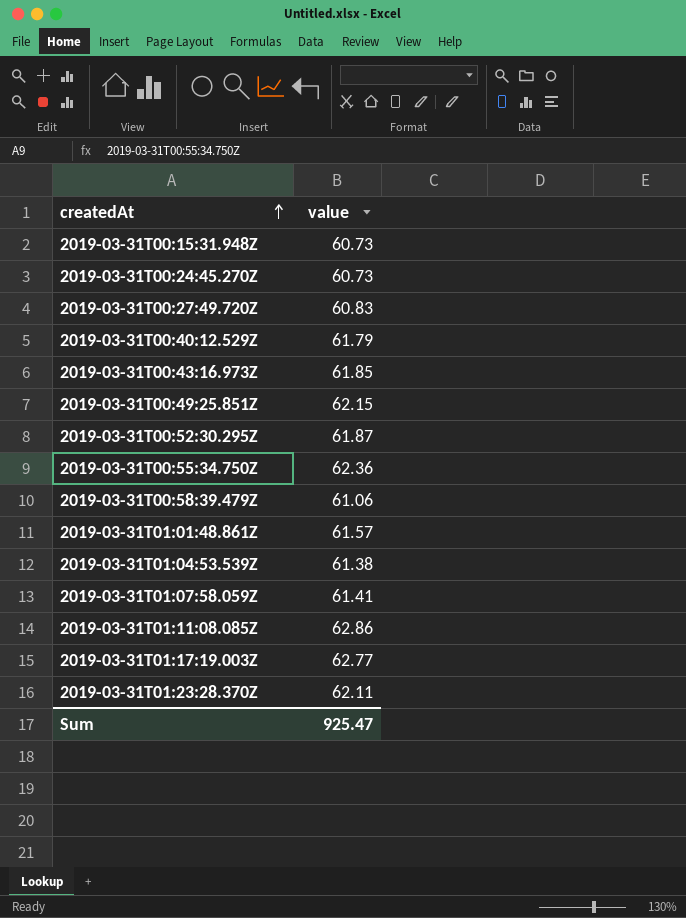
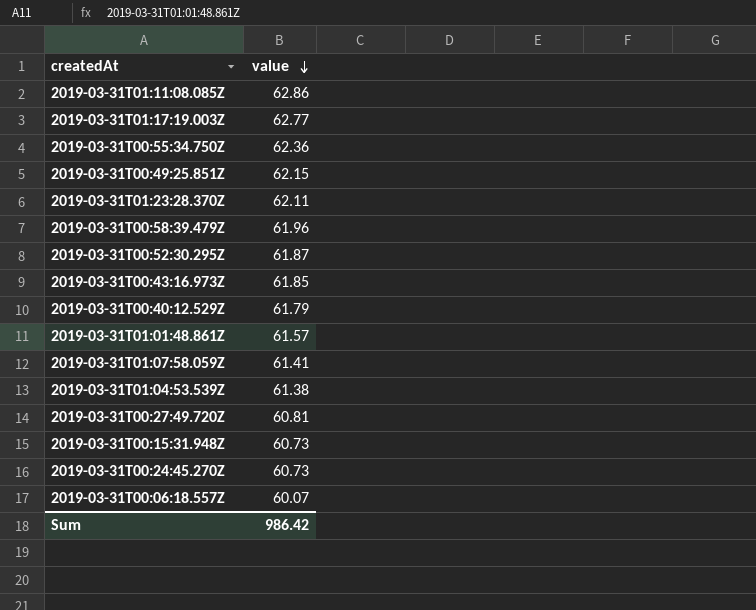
row order: createdAt ascending -> value descending
2019-03-31T00:58:39.479Z | value: 61.06 -> 61.96
2019-03-31T00:27:49.720Z | value: 60.83 -> 60.81
row 2019-03-31T00:06:18.557Z: none -> 60.07
Sum | value: 925.47 -> 986.42

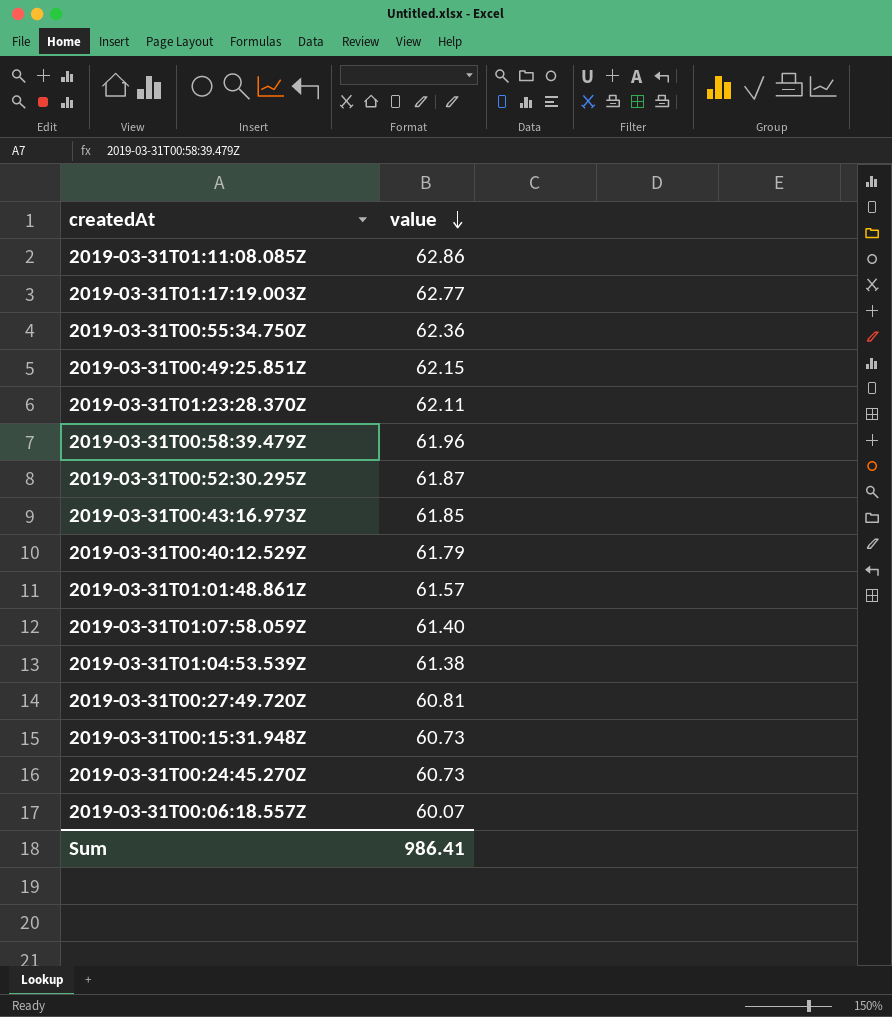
2019-03-31T01:07:58.059Z | value: 61.41 -> 61.40
Sum | value: 986.42 -> 986.41

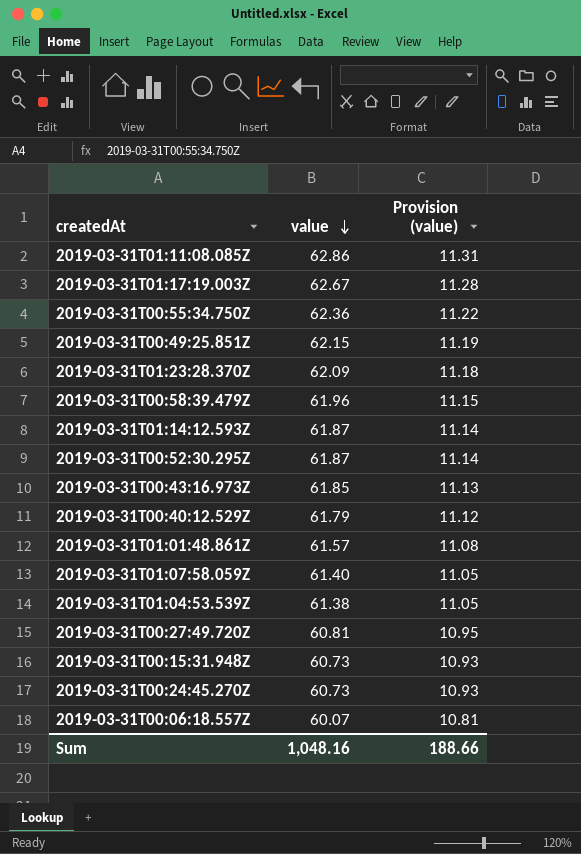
column Provision (value) | formula: none -> [value] * 0.18
2019-03-31T01:17:19.003Z | value: 62.77 -> 62.67
2019-03-31T01:23:28.370Z | value: 62.11 -> 62.09
row 2019-03-31T01:14:12.593Z: none -> 61.87 | 11.14
Sum | value: 986.41 -> 1,048.16

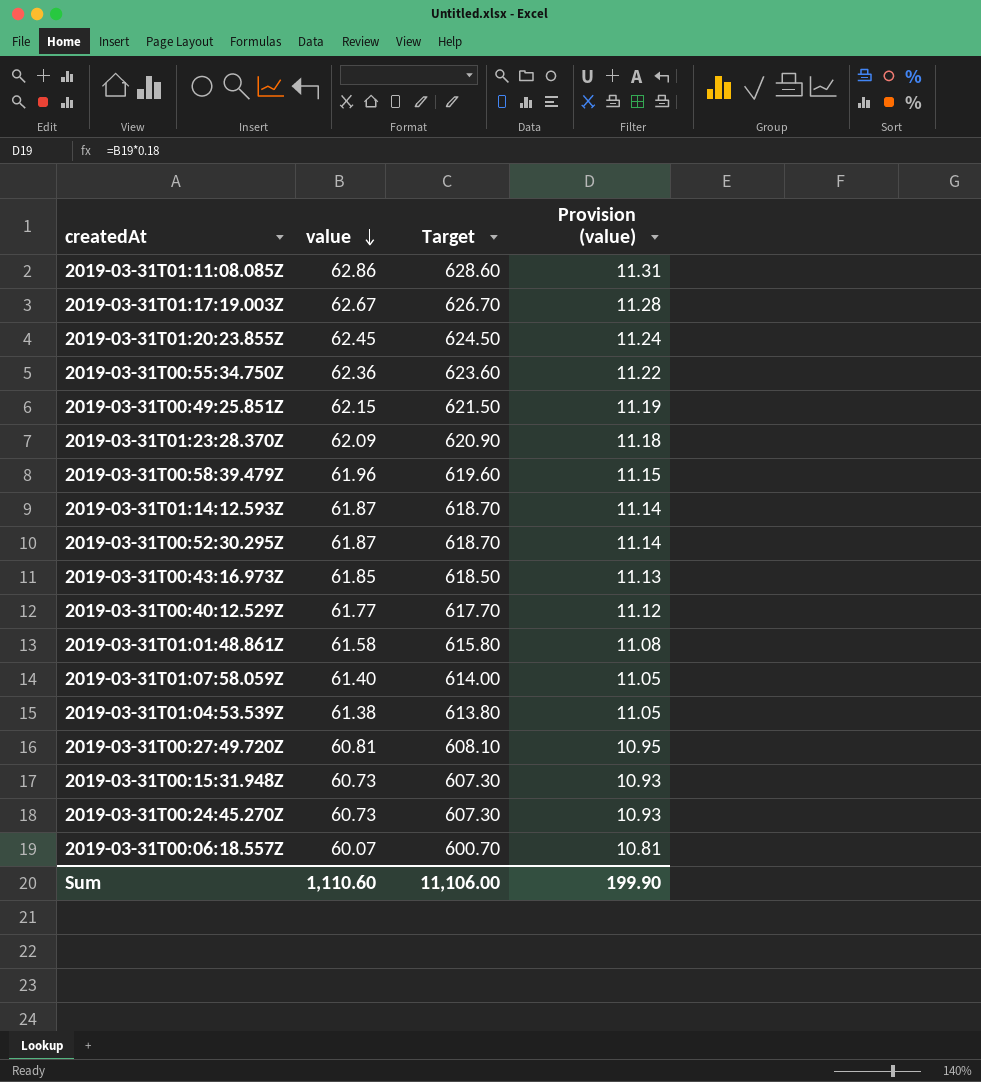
column Target | formula: none -> [value] * 10
row 2019-03-31T01:20:23.855Z: none -> 62.45 | 624.50 | 11.24
2019-03-31T00:40:12.529Z | value: 61.79 -> 61.77
2019-03-31T01:01:48.861Z | value: 61.57 -> 61.58
Sum | value: 1,048.16 -> 1,110.60
Sum | Provision (value): 188.66 -> 199.90

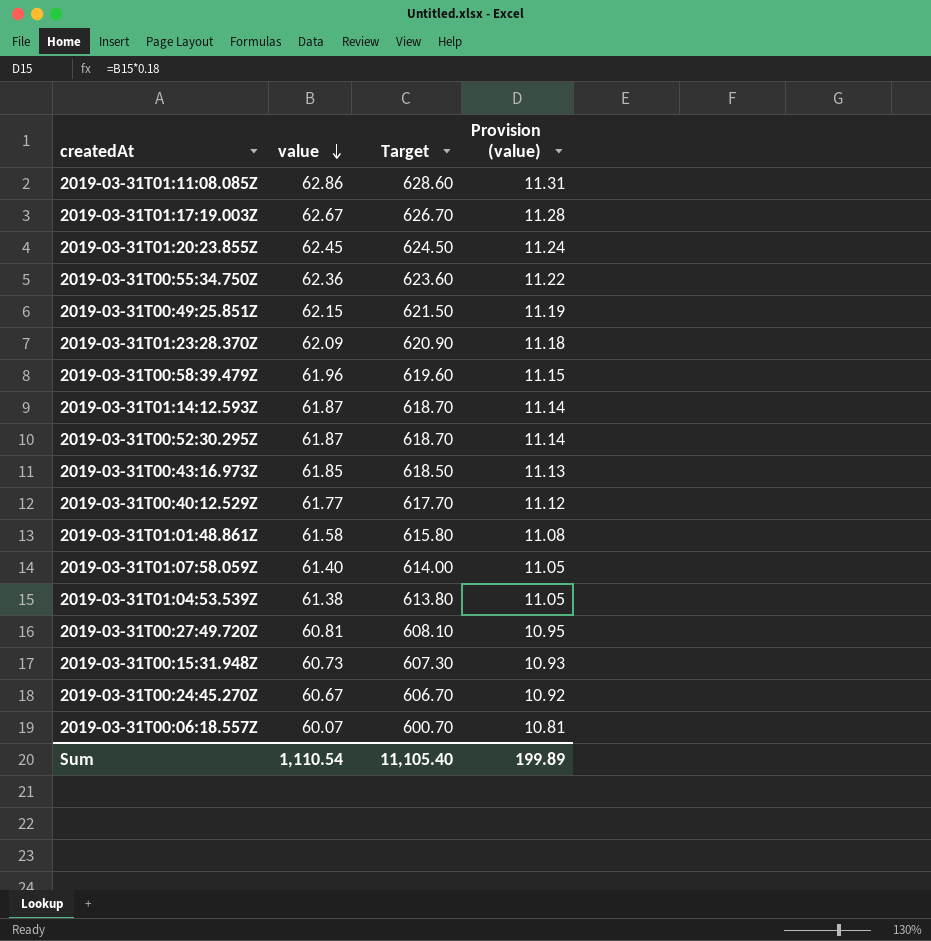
2019-03-31T00:24:45.270Z | value: 60.73 -> 60.67
2019-03-31T00:24:45.270Z | Target: 607.30 -> 606.70
2019-03-31T00:24:45.270Z | Provision (value): 10.93 -> 10.92
Sum | value: 1,110.60 -> 1,110.54
Sum | Target: 11,106.00 -> 11,105.40
Sum | Provision (value): 199.90 -> 199.89

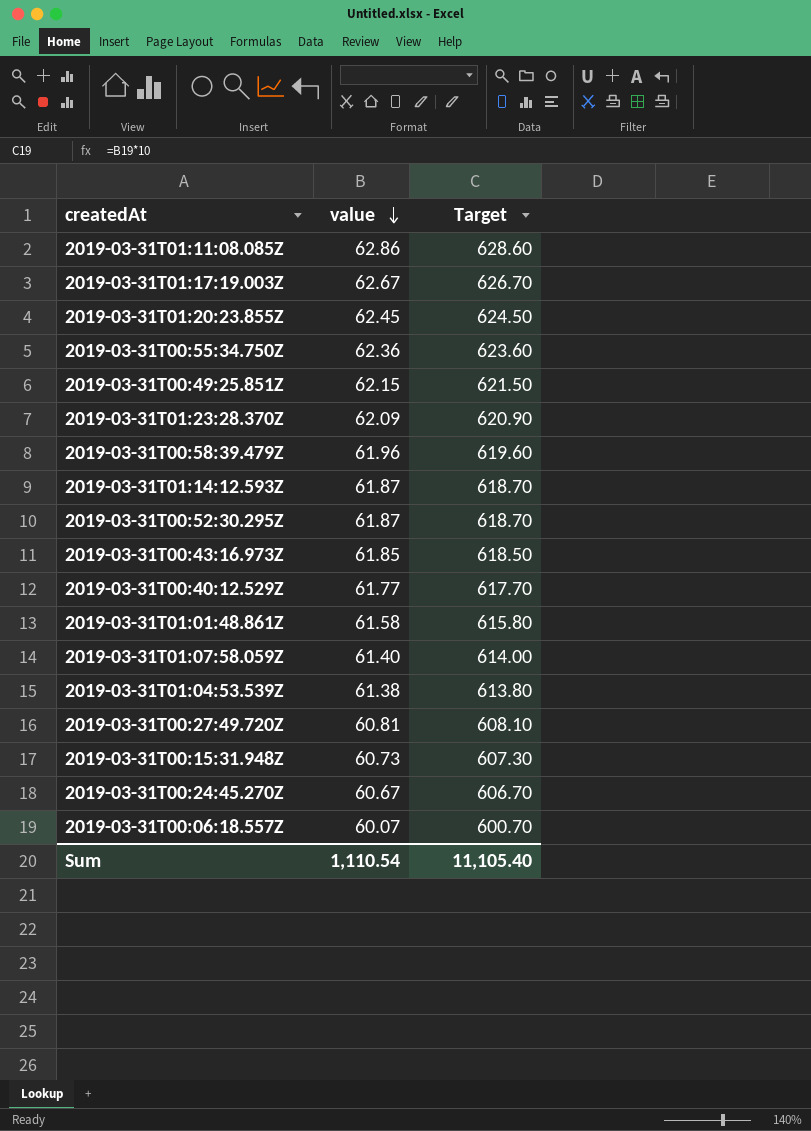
column Provision (value) | formula: [value] * 0.18 -> none

